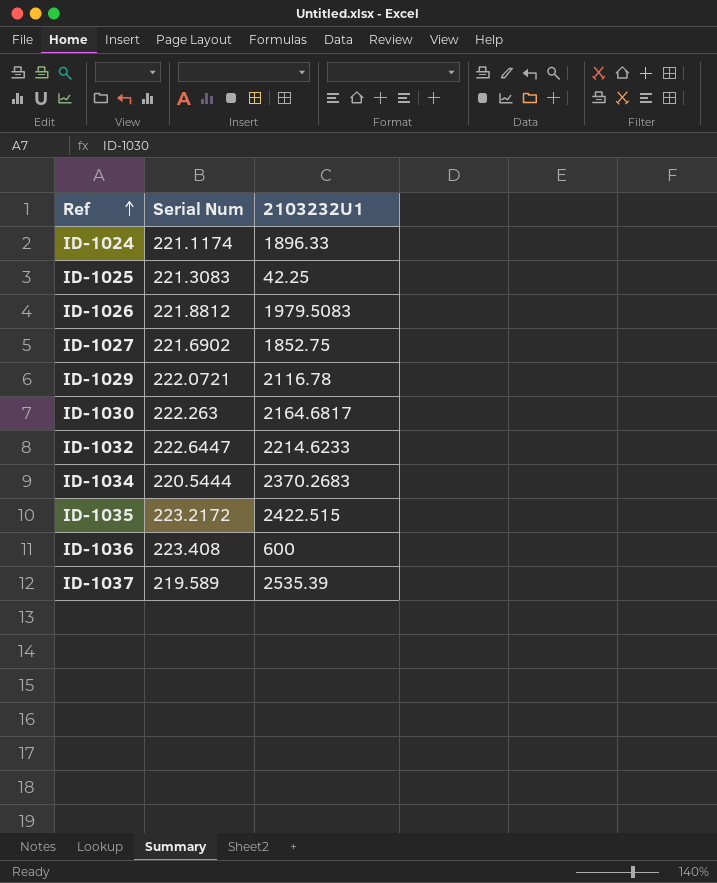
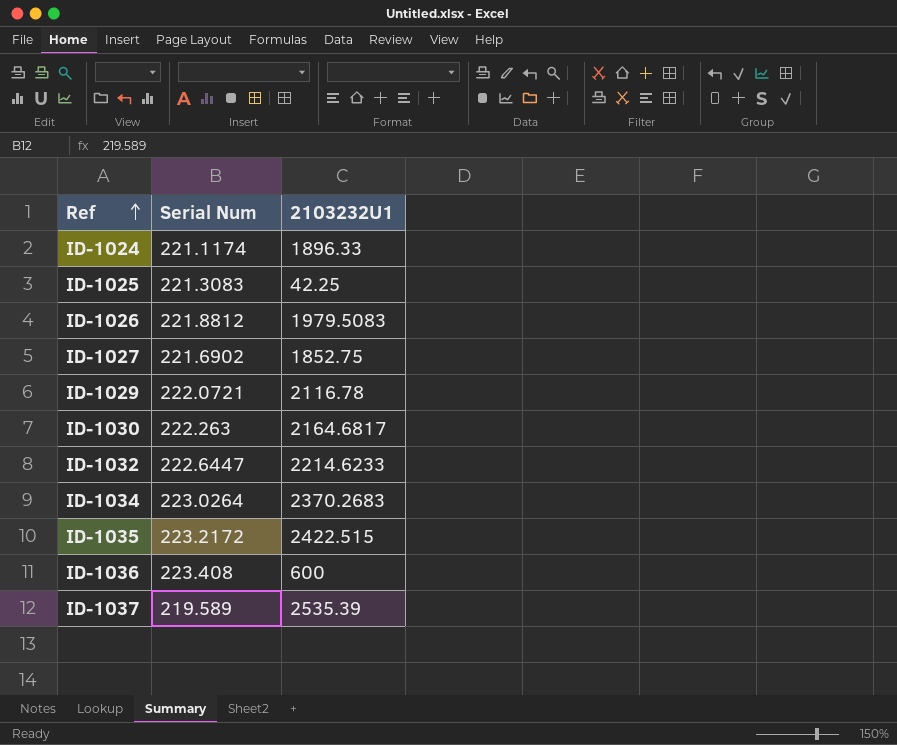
ID-1034 | Serial Num: 220.5444 -> 223.0264

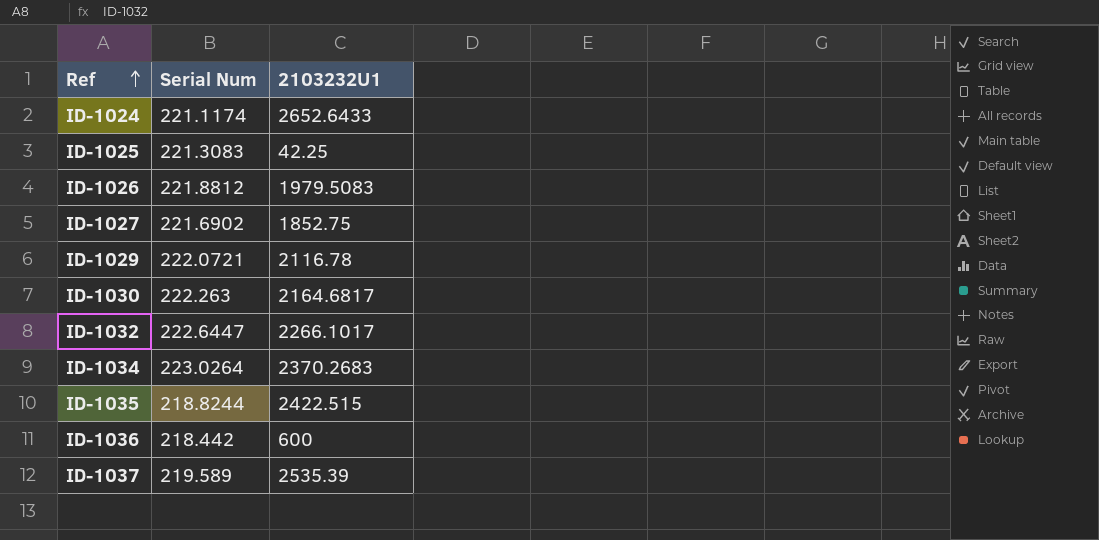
ID-1024 | 2103232U1: 1896.33 -> 2652.6433
ID-1032 | 2103232U1: 2214.6233 -> 2266.1017
ID-1035 | Serial Num: 223.2172 -> 218.8244
ID-1036 | Serial Num: 223.408 -> 218.442

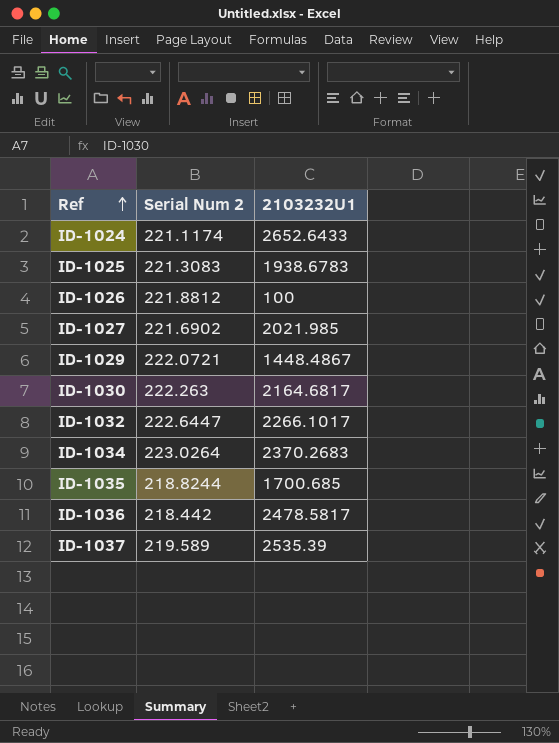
column name: Serial Num -> Serial Num 2
ID-1025 | 2103232U1: 42.25 -> 1938.6783
ID-1026 | 2103232U1: 1979.5083 -> 100
ID-1027 | 2103232U1: 1852.75 -> 2021.985
ID-1029 | 2103232U1: 2116.78 -> 1448.4867
ID-1035 | 2103232U1: 2422.515 -> 1700.685
ID-1036 | 2103232U1: 600 -> 2478.5817

